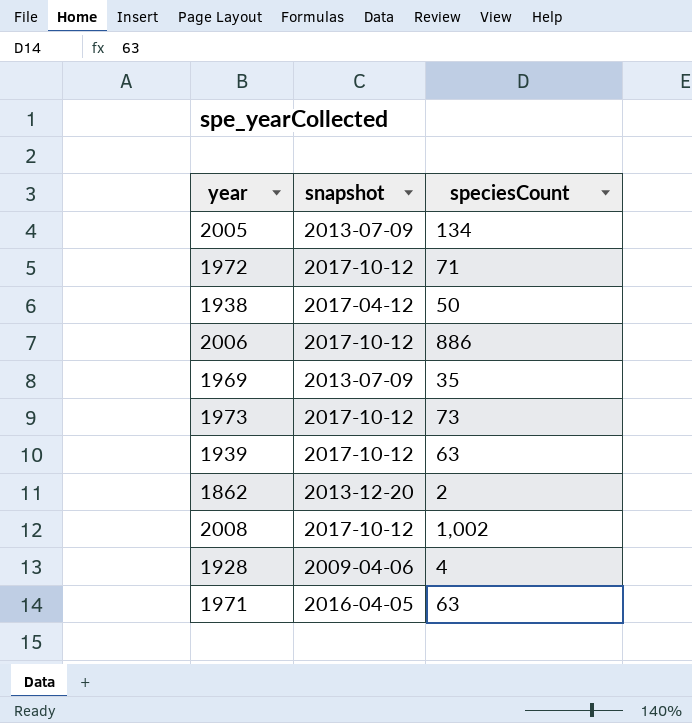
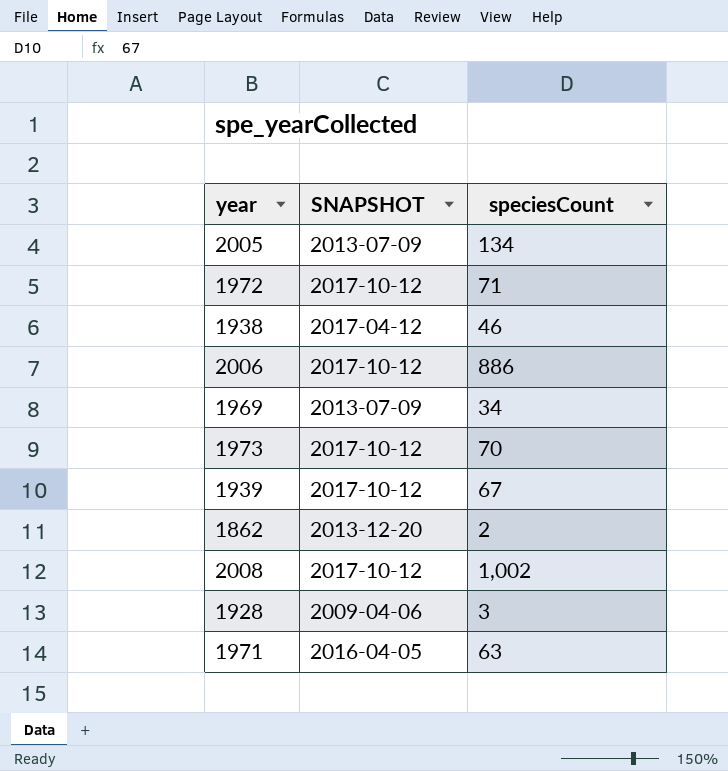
column name: snapshot -> SNAPSHOT
1938 | speciesCount: 50 -> 46
1969 | speciesCount: 35 -> 34
1973 | speciesCount: 73 -> 70
1939 | speciesCount: 63 -> 67
1928 | speciesCount: 4 -> 3

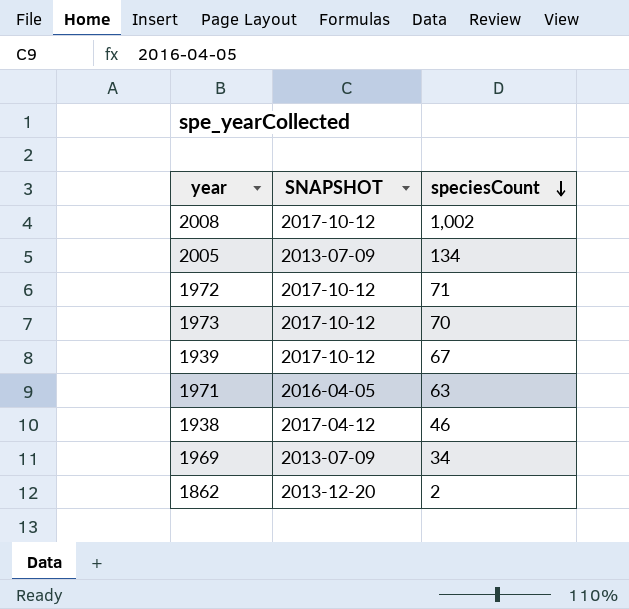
row order: none -> speciesCount descending
row 2006: 2017-10-12 | 886 -> none
row 1928: 2009-04-06 | 3 -> none

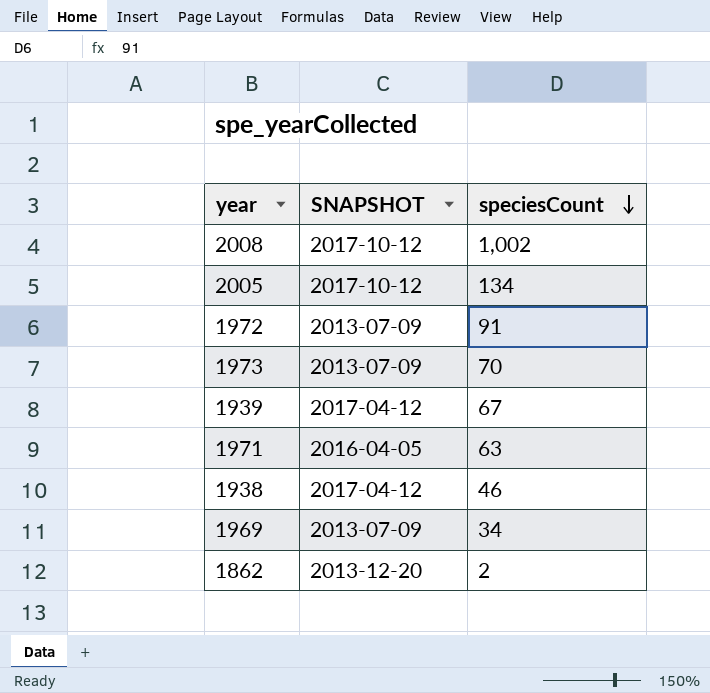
2005 | SNAPSHOT: 2013-07-09 -> 2017-10-12
1972 | SNAPSHOT: 2017-10-12 -> 2013-07-09
1972 | speciesCount: 71 -> 91
1973 | SNAPSHOT: 2017-10-12 -> 2013-07-09
1939 | SNAPSHOT: 2017-10-12 -> 2017-04-12

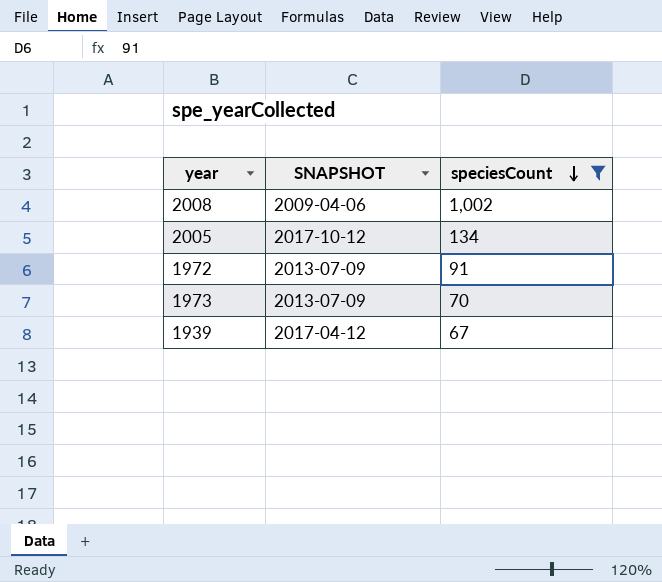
filter: none -> speciesCount >= 67
2008 | SNAPSHOT: 2017-10-12 -> 2009-04-06

